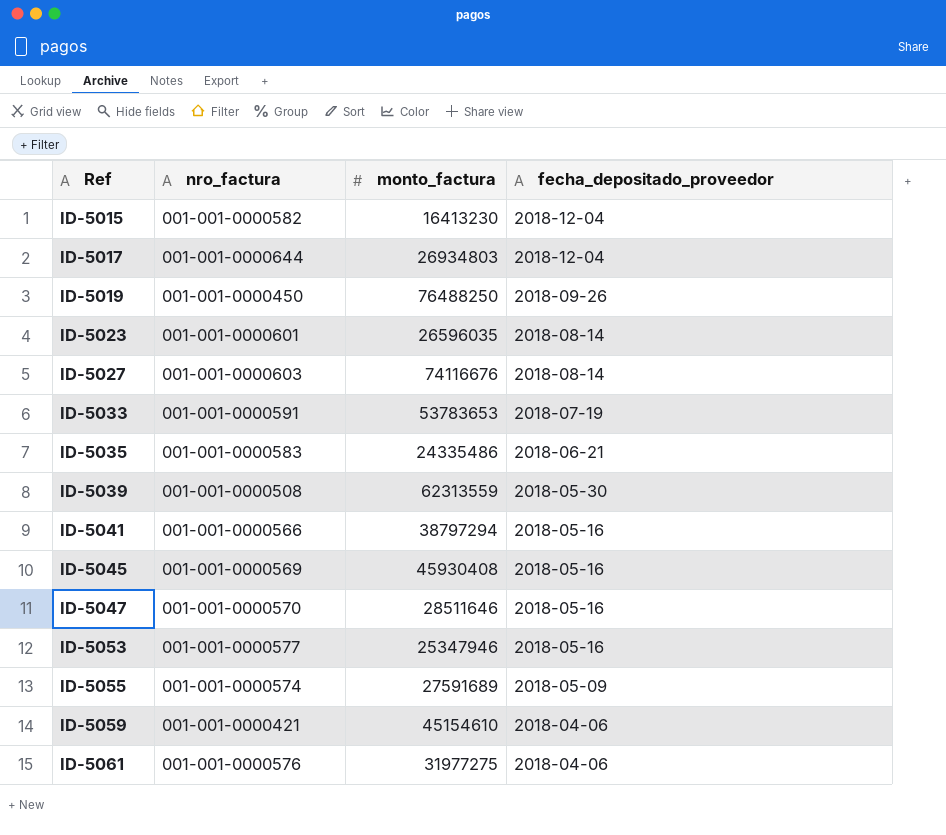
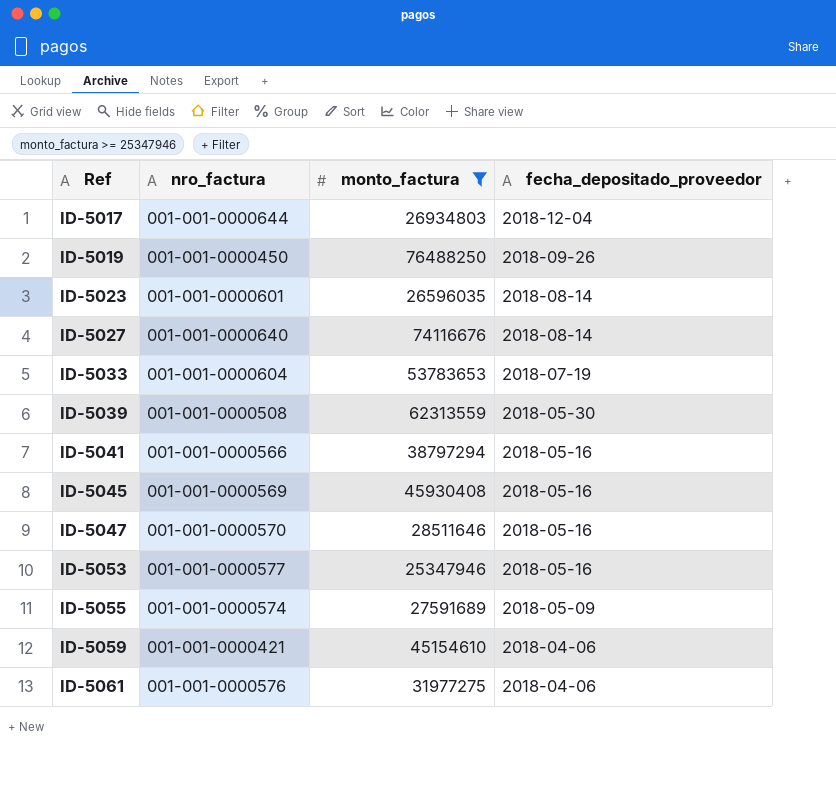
filter: none -> monto_factura >= 25347946
ID-5027 | nro_factura: 001-001-0000603 -> 001-001-0000640
ID-5033 | nro_factura: 001-001-0000591 -> 001-001-0000604

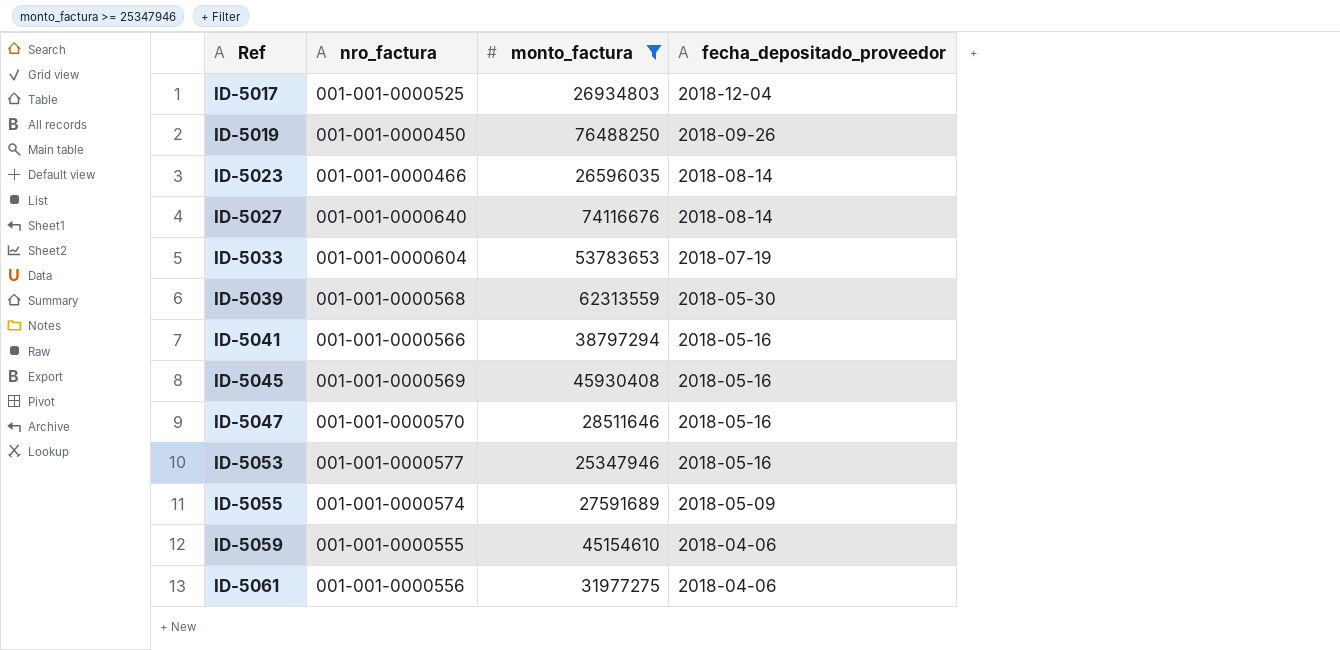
ID-5017 | nro_factura: 001-001-0000644 -> 001-001-0000525
ID-5023 | nro_factura: 001-001-0000601 -> 001-001-0000466
ID-5039 | nro_factura: 001-001-0000508 -> 001-001-0000568
ID-5059 | nro_factura: 001-001-0000421 -> 001-001-0000555
ID-5061 | nro_factura: 001-001-0000576 -> 001-001-0000556

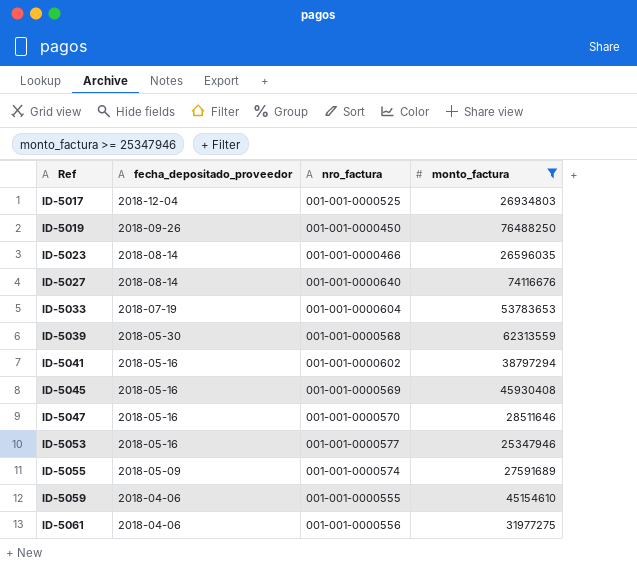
column fecha_depositado_proveedor | position: 4 -> 2
ID-5041 | nro_factura: 001-001-0000566 -> 001-001-0000602

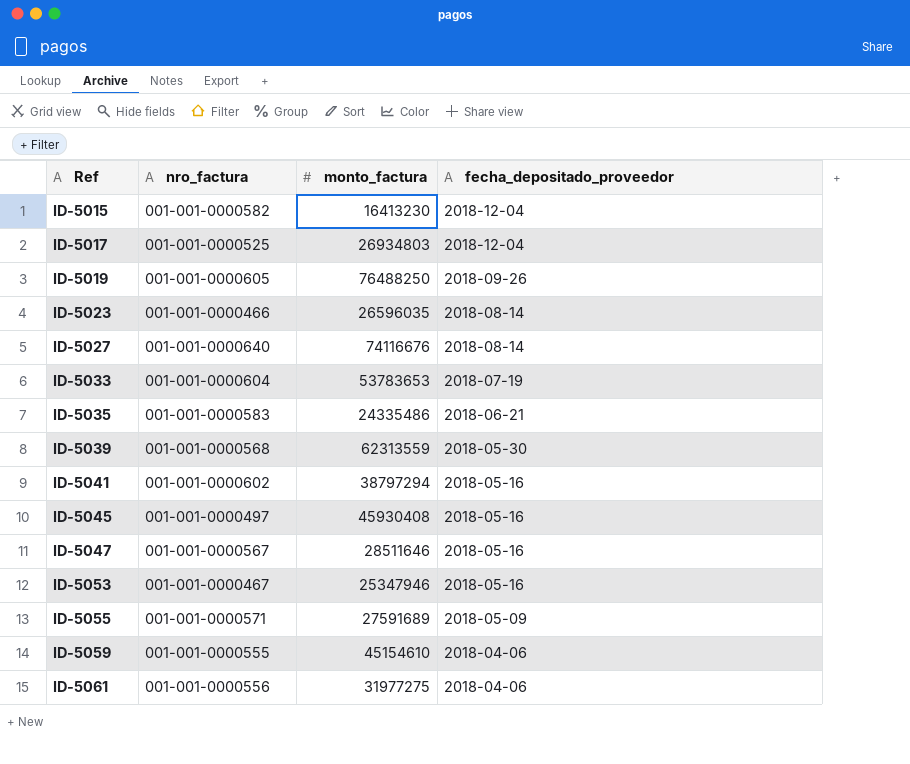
filter: monto_factura >= 25347946 -> none
column fecha_depositado_proveedor | position: 2 -> 4
ID-5019 | nro_factura: 001-001-0000450 -> 001-001-0000605
ID-5045 | nro_factura: 001-001-0000569 -> 001-001-0000497
ID-5047 | nro_factura: 001-001-0000570 -> 001-001-0000567
ID-5053 | nro_factura: 001-001-0000577 -> 001-001-0000467
ID-5055 | nro_factura: 001-001-0000574 -> 001-001-0000571

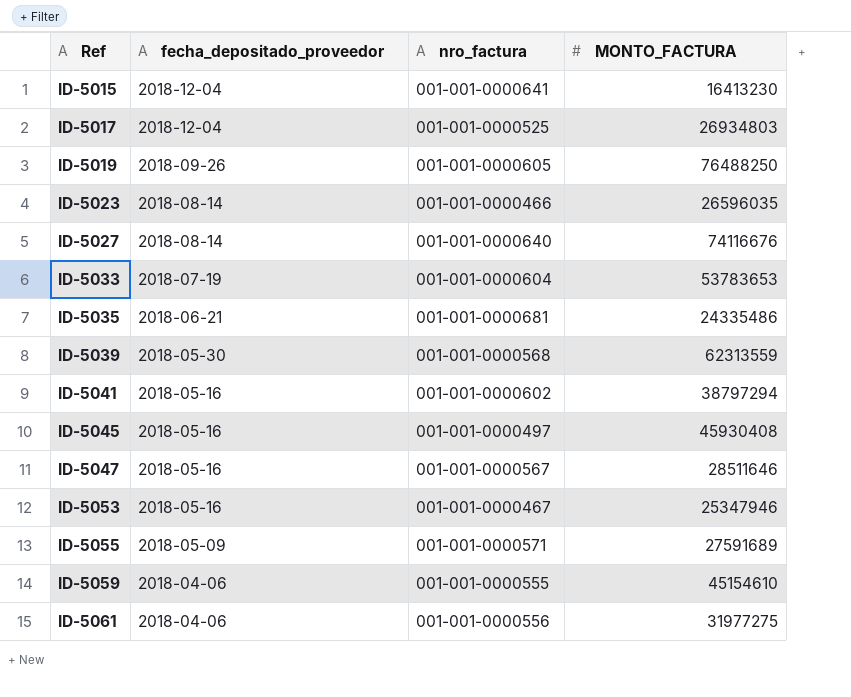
column fecha_depositado_proveedor | position: 4 -> 2
column name: monto_factura -> MONTO_FACTURA
ID-5015 | nro_factura: 001-001-0000582 -> 001-001-0000641
ID-5035 | nro_factura: 001-001-0000583 -> 001-001-0000681

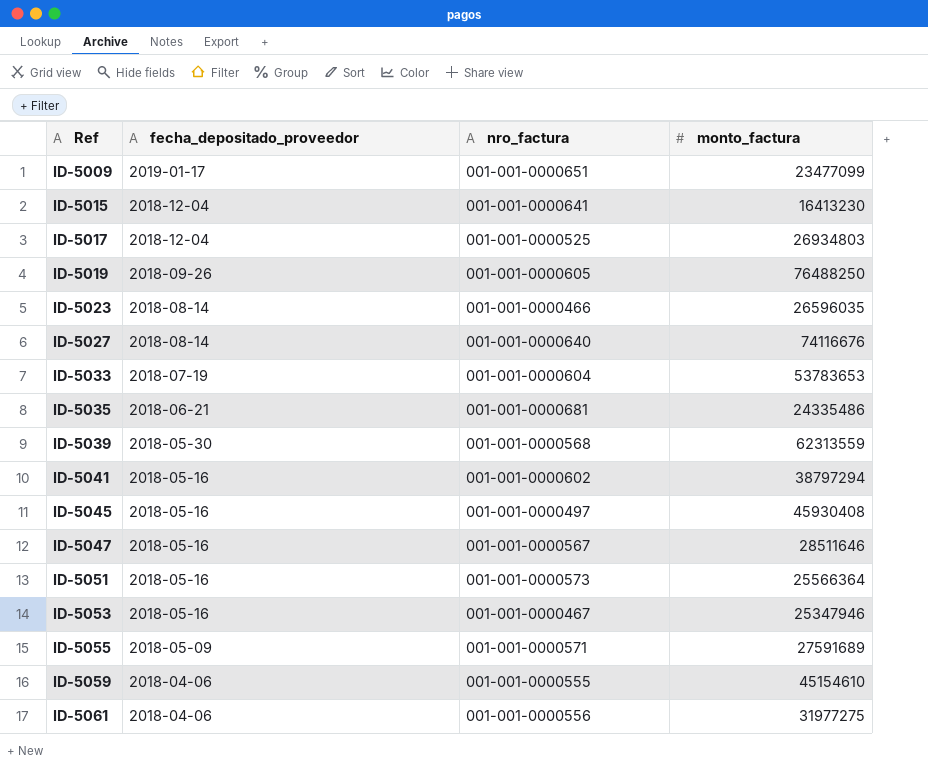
column name: MONTO_FACTURA -> monto_factura
row ID-5009: none -> 2019-01-17 | 001-001-0000651 | 23477099
row ID-5051: none -> 2018-05-16 | 001-001-0000573 | 25566364

